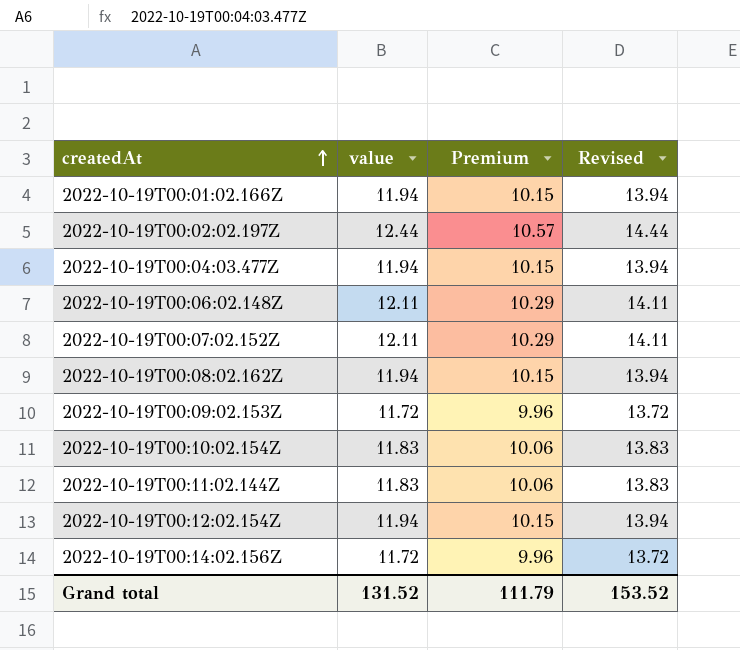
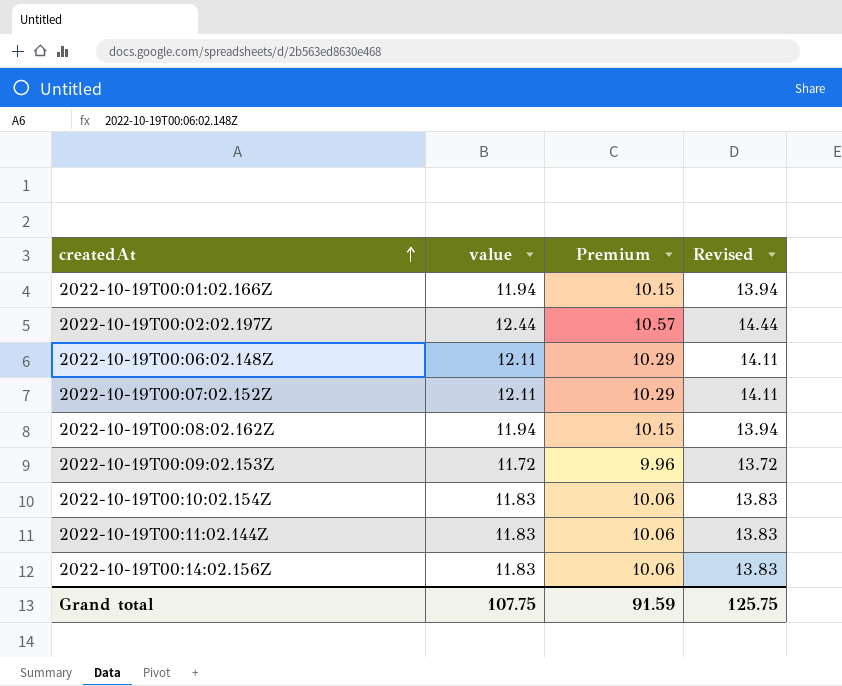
row 2022-10-19T00:04:03.477Z: 11.94 | 10.15 | 13.94 -> none
row 2022-10-19T00:12:02.154Z: 11.94 | 10.15 | 13.94 -> none
2022-10-19T00:14:02.156Z | value: 11.72 -> 11.83
2022-10-19T00:14:02.156Z | Premium: 9.96 -> 10.06
2022-10-19T00:14:02.156Z | Revised: 13.72 -> 13.83
Grand total | value: 131.52 -> 107.75
Grand total | Premium: 111.79 -> 91.59
Grand total | Revised: 153.52 -> 125.75

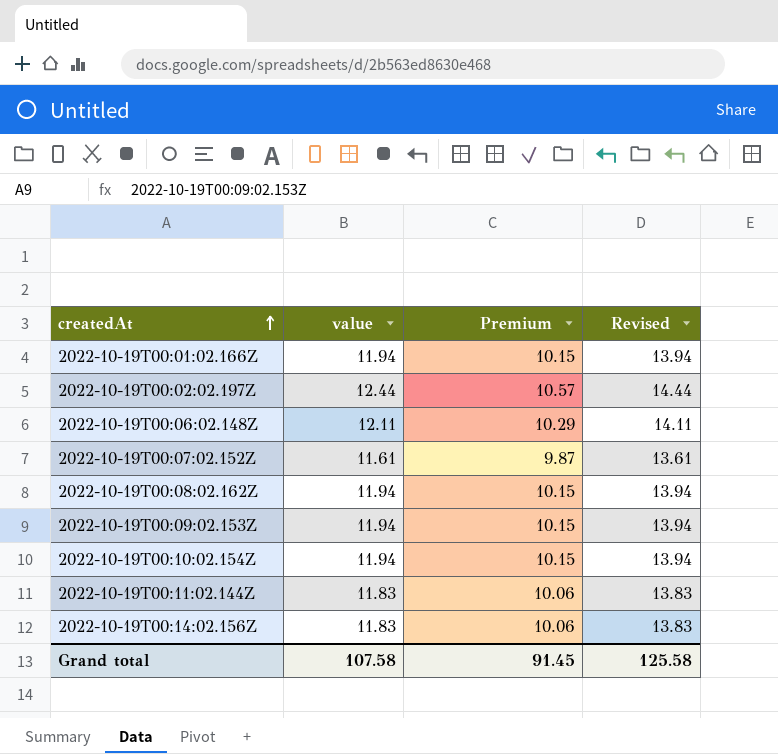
2022-10-19T00:07:02.152Z | value: 12.11 -> 11.61
2022-10-19T00:07:02.152Z | Premium: 10.29 -> 9.87
2022-10-19T00:07:02.152Z | Revised: 14.11 -> 13.61
2022-10-19T00:09:02.153Z | value: 11.72 -> 11.94
2022-10-19T00:09:02.153Z | Premium: 9.96 -> 10.15
2022-10-19T00:09:02.153Z | Revised: 13.72 -> 13.94
2022-10-19T00:10:02.154Z | value: 11.83 -> 11.94
2022-10-19T00:10:02.154Z | Premium: 10.06 -> 10.15
2022-10-19T00:10:02.154Z | Revised: 13.83 -> 13.94
Grand total | value: 107.75 -> 107.58
Grand total | Premium: 91.59 -> 91.45
Grand total | Revised: 125.75 -> 125.58

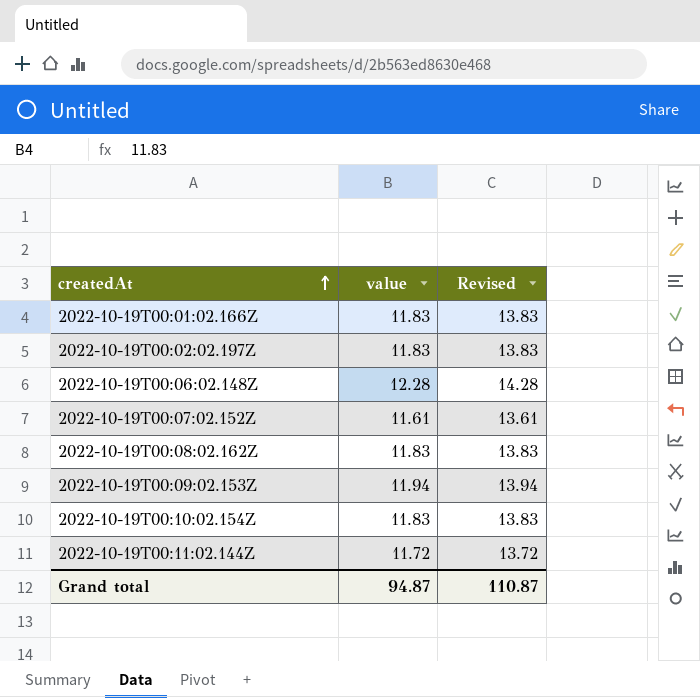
column Premium | formula: [value] * 0.85 -> none
row 2022-10-19T00:14:02.156Z: 11.83 | 10.06 | 13.83 -> none
2022-10-19T00:01:02.166Z | value: 11.94 -> 11.83
2022-10-19T00:01:02.166Z | Revised: 13.94 -> 13.83
2022-10-19T00:02:02.197Z | value: 12.44 -> 11.83
2022-10-19T00:02:02.197Z | Revised: 14.44 -> 13.83
2022-10-19T00:06:02.148Z | value: 12.11 -> 12.28
2022-10-19T00:06:02.148Z | Revised: 14.11 -> 14.28
2022-10-19T00:08:02.162Z | value: 11.94 -> 11.83
2022-10-19T00:08:02.162Z | Revised: 13.94 -> 13.83
2022-10-19T00:10:02.154Z | value: 11.94 -> 11.83
2022-10-19T00:10:02.154Z | Revised: 13.94 -> 13.83
2022-10-19T00:11:02.144Z | value: 11.83 -> 11.72
2022-10-19T00:11:02.144Z | Revised: 13.83 -> 13.72
Grand total | value: 107.58 -> 94.87
Grand total | Revised: 125.58 -> 110.87

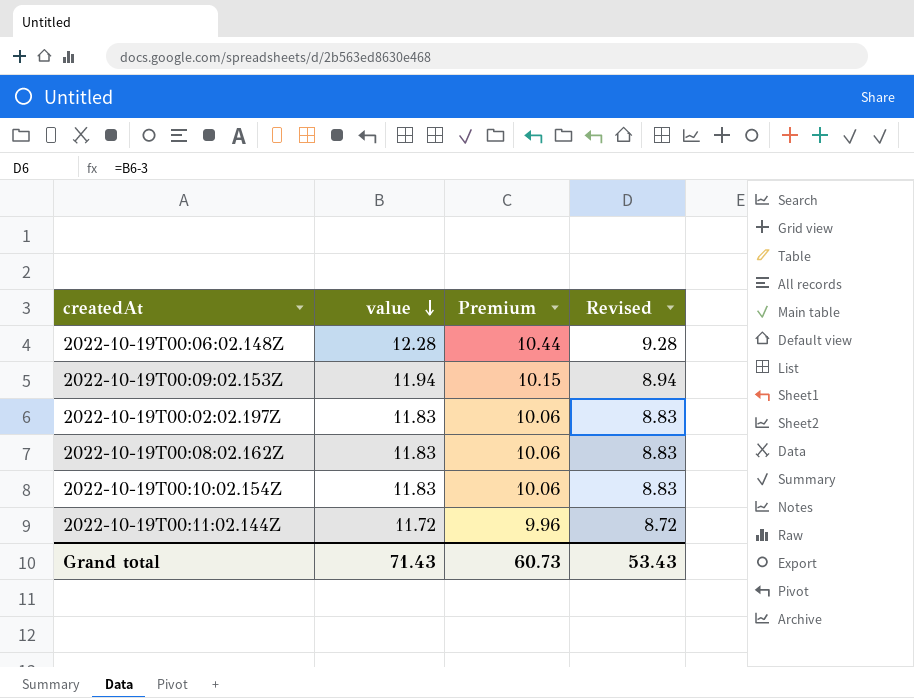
row order: createdAt ascending -> value descending
column Premium | formula: none -> [value] * 0.85
column Revised | formula: [value] + 2 -> [value] - 3
row 2022-10-19T00:01:02.166Z: 11.83 | 13.83 -> none
row 2022-10-19T00:07:02.152Z: 11.61 | 13.61 -> none
Grand total | value: 94.87 -> 71.43
Grand total | Revised: 110.87 -> 53.43

